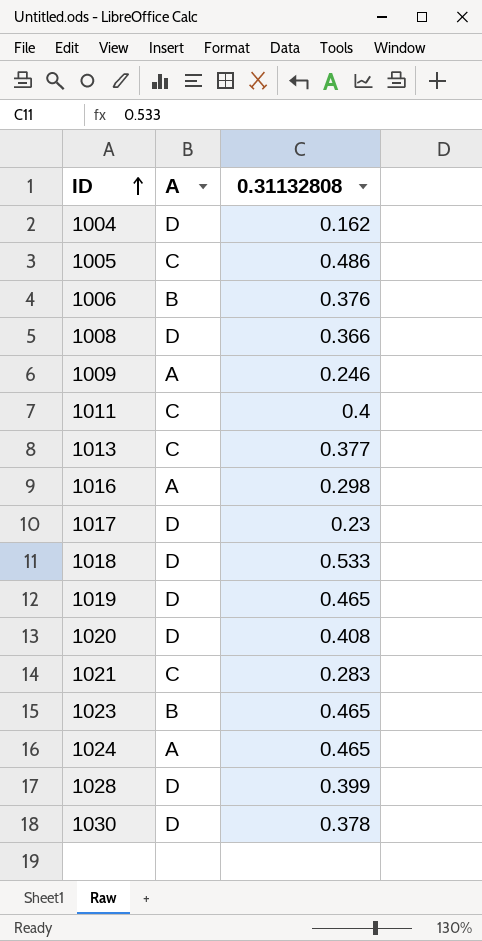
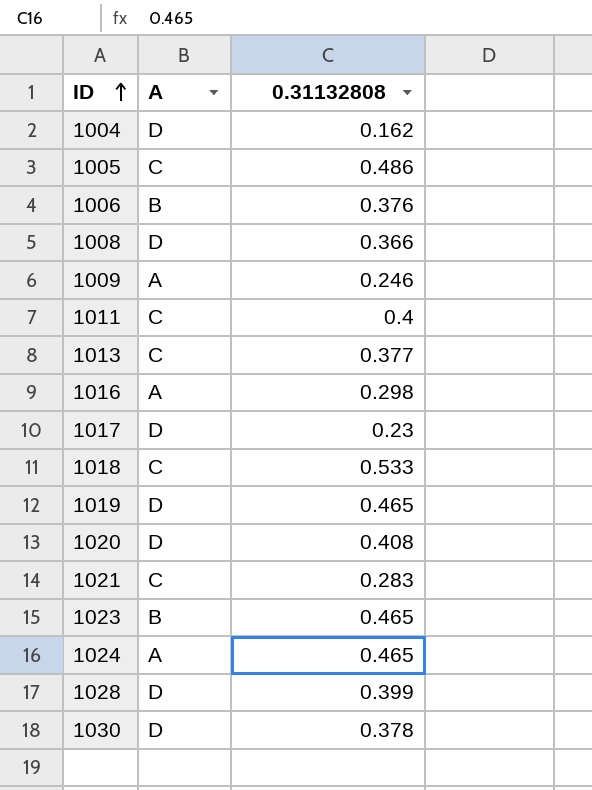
1018 | A: D -> C

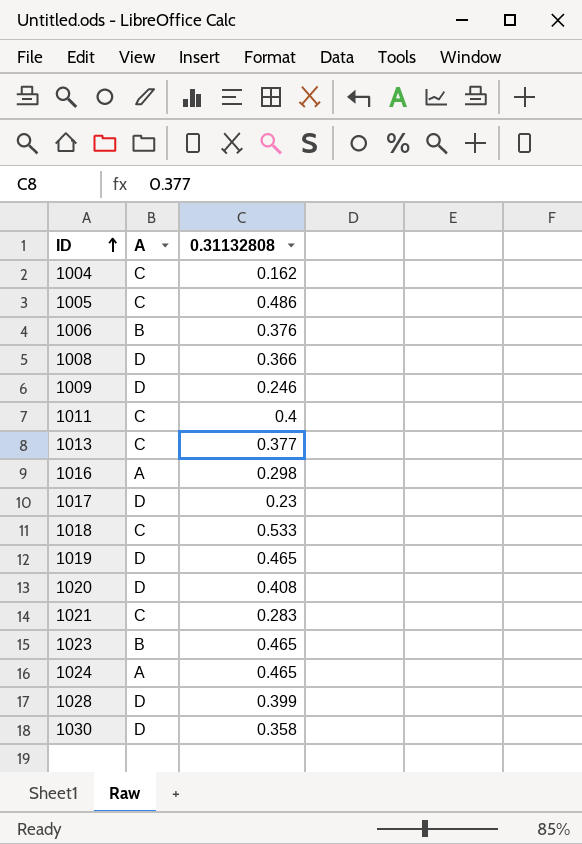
1004 | A: D -> C
1009 | A: A -> D
1030 | 0.31132808: 0.378 -> 0.358

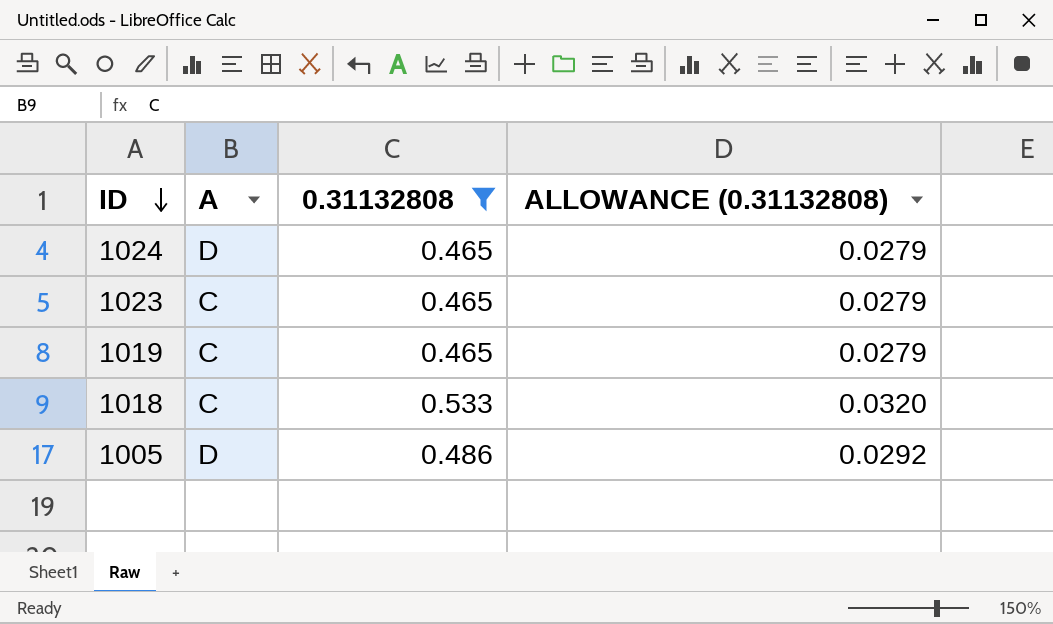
filter: none -> 0.31132808 >= 0.465
row order: ID ascending -> ID descending
column ALLOWANCE (0.31132808) | formula: none -> [0.31132808] * 0.06
1024 | A: A -> D
1023 | A: B -> C
1019 | A: D -> C
1005 | A: C -> D

